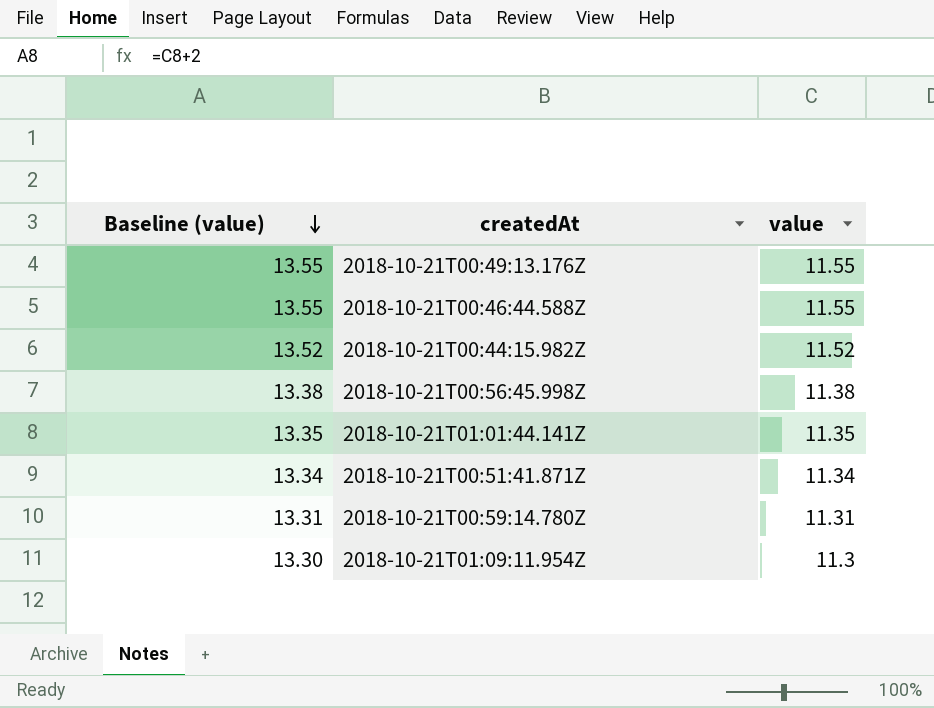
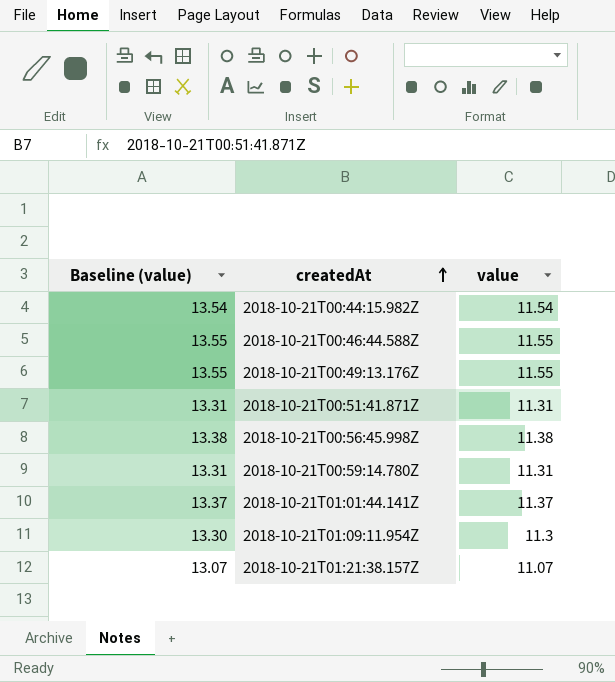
row order: Baseline (value) descending -> createdAt ascending
2018-10-21T00:44:15.982Z | Baseline (value): 13.52 -> 13.54
2018-10-21T00:44:15.982Z | value: 11.52 -> 11.54
2018-10-21T00:51:41.871Z | Baseline (value): 13.34 -> 13.31
2018-10-21T00:51:41.871Z | value: 11.34 -> 11.31
2018-10-21T01:01:44.141Z | Baseline (value): 13.35 -> 13.37
2018-10-21T01:01:44.141Z | value: 11.35 -> 11.37
row 2018-10-21T01:21:38.157Z: none -> 13.07 | 11.07

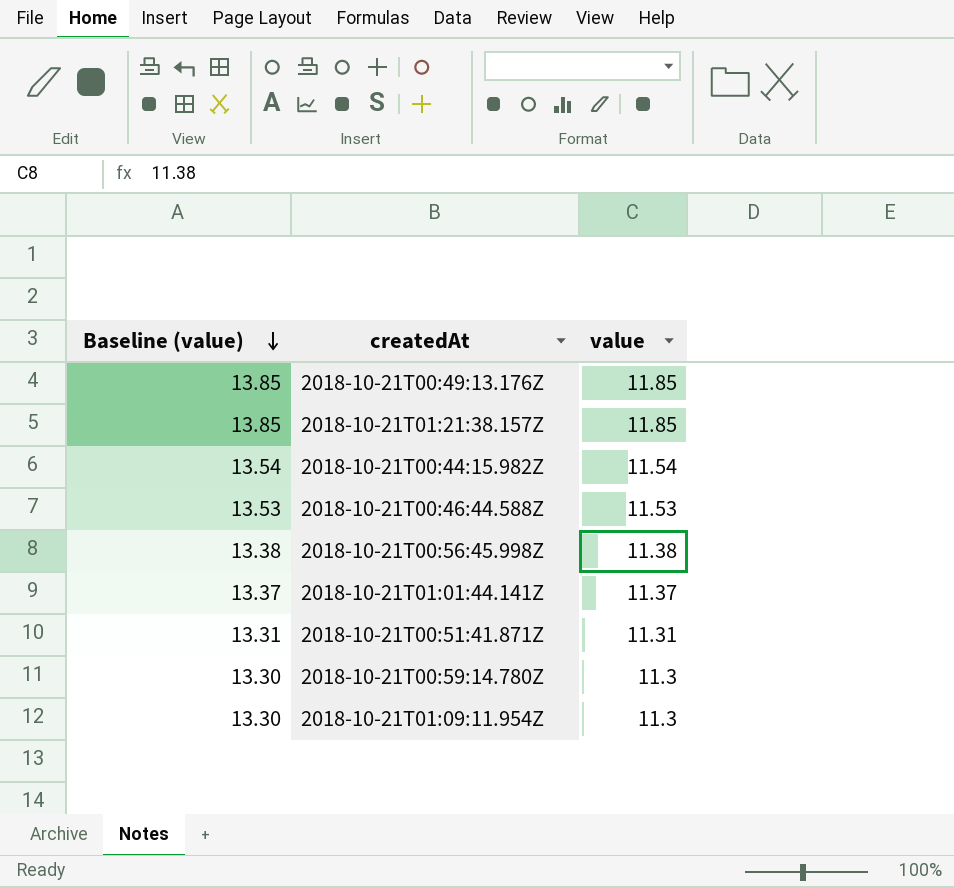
row order: createdAt ascending -> Baseline (value) descending
2018-10-21T00:49:13.176Z | Baseline (value): 13.55 -> 13.85
2018-10-21T00:49:13.176Z | value: 11.55 -> 11.85
2018-10-21T01:21:38.157Z | Baseline (value): 13.07 -> 13.85
2018-10-21T01:21:38.157Z | value: 11.07 -> 11.85
2018-10-21T00:46:44.588Z | Baseline (value): 13.55 -> 13.53
2018-10-21T00:46:44.588Z | value: 11.55 -> 11.53
2018-10-21T00:59:14.780Z | Baseline (value): 13.31 -> 13.30
2018-10-21T00:59:14.780Z | value: 11.31 -> 11.3

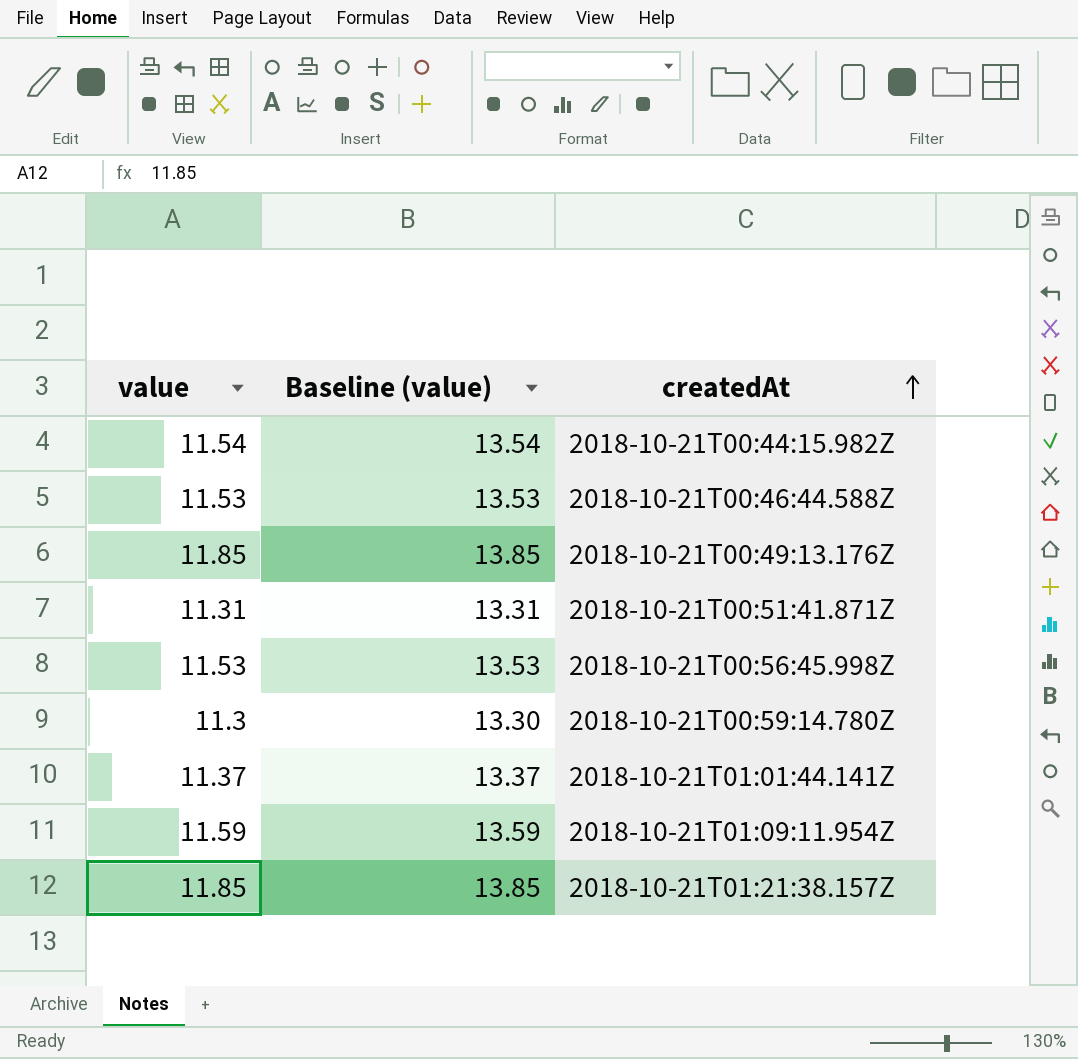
row order: Baseline (value) descending -> createdAt ascending
column value | position: 3 -> 1
2018-10-21T00:56:45.998Z | value: 11.38 -> 11.53
2018-10-21T00:56:45.998Z | Baseline (value): 13.38 -> 13.53
2018-10-21T01:09:11.954Z | value: 11.3 -> 11.59
2018-10-21T01:09:11.954Z | Baseline (value): 13.30 -> 13.59

